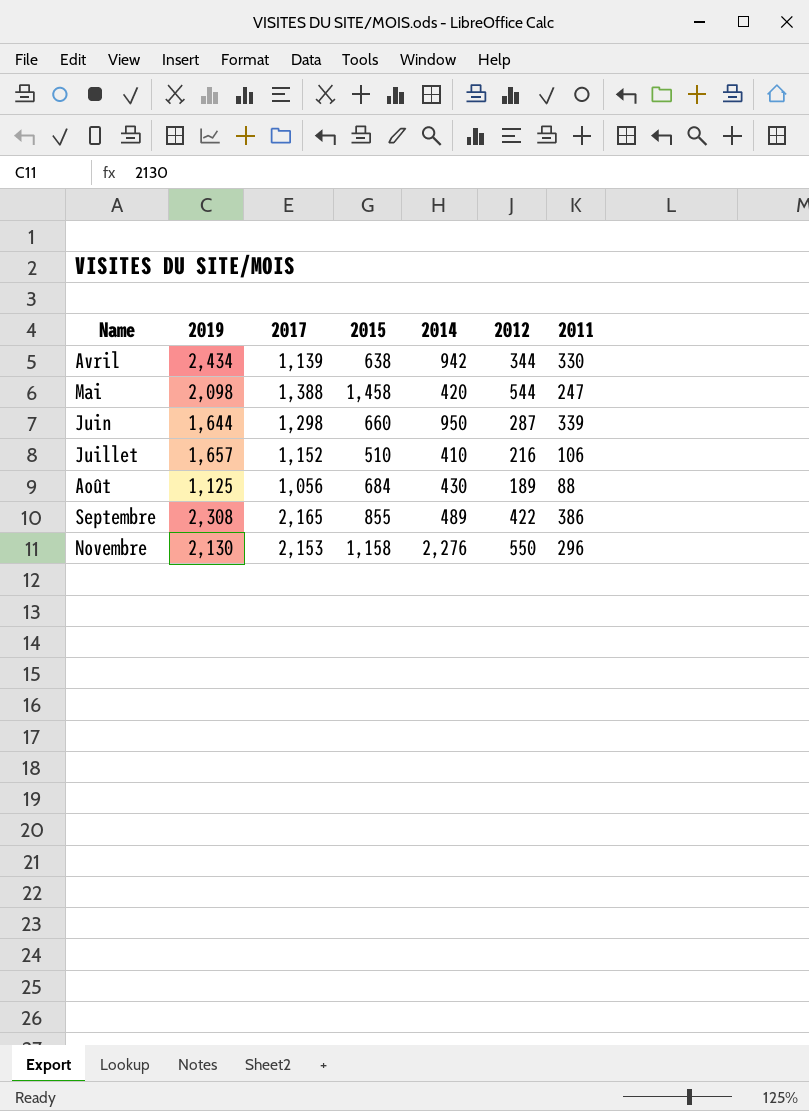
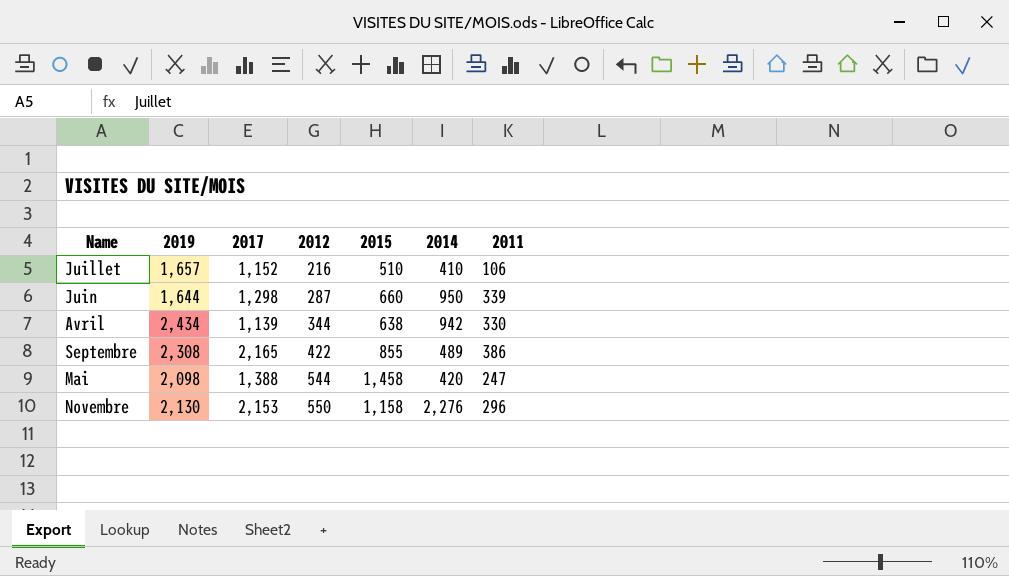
row order: Name ascending -> 2012 ascending
column 2012 | position: 6 -> 4
row Août: 1,125 | 1,056 | 684 | 430 | 189 | 88 -> none

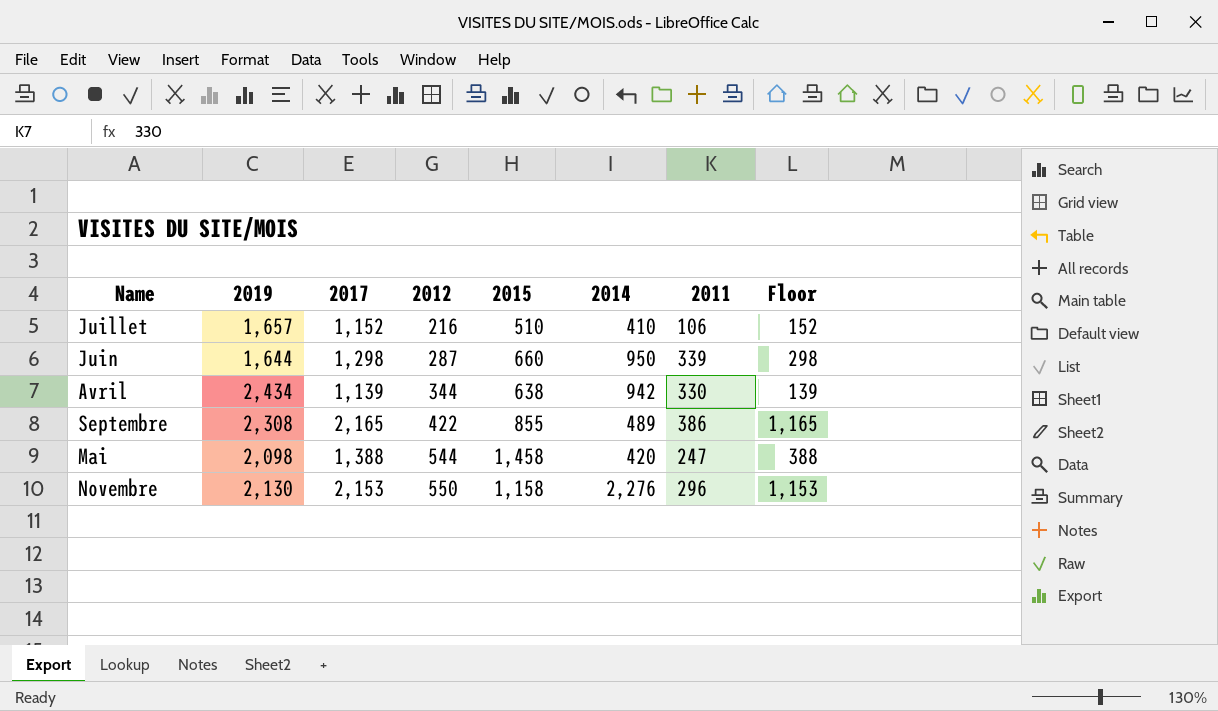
column Floor | formula: none -> [2017] - 1000

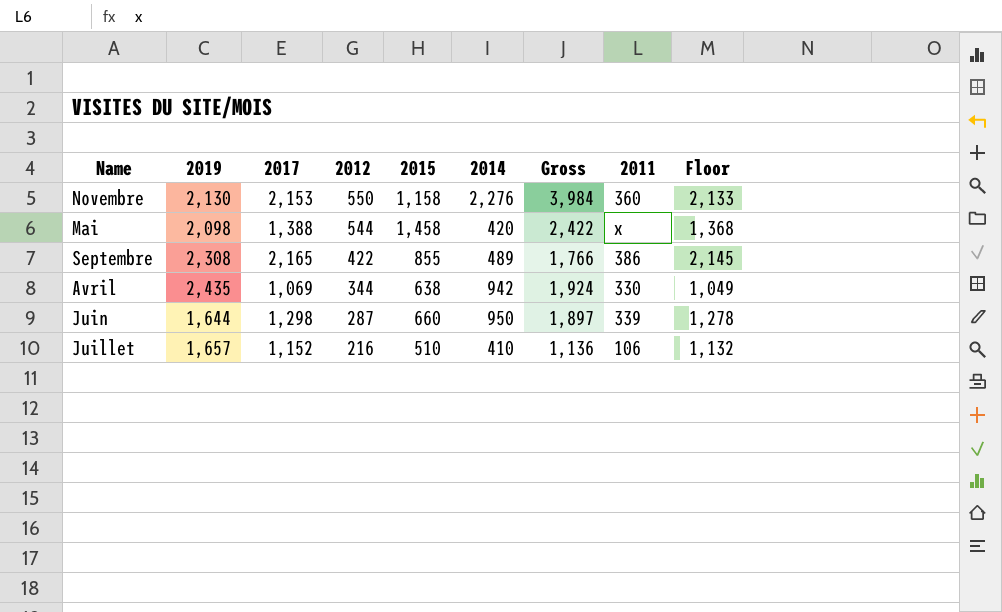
row order: 2012 ascending -> 2012 descending
column Gross | formula: none -> [2012] + [2015] + [2014]
column Floor | formula: [2017] - 1000 -> [2017] - 20
Novembre | 2011: 296 -> 360
Mai | 2011: 247 -> x
Avril | 2019: 2,434 -> 2,435
Avril | 2017: 1,139 -> 1,069

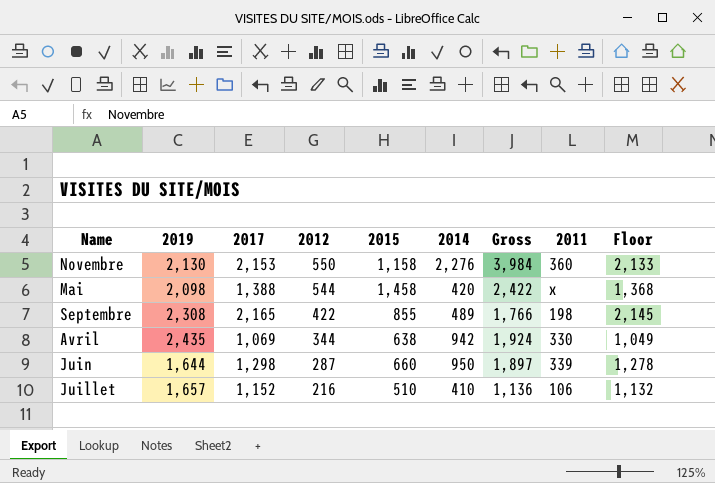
Septembre | 2011: 386 -> 198

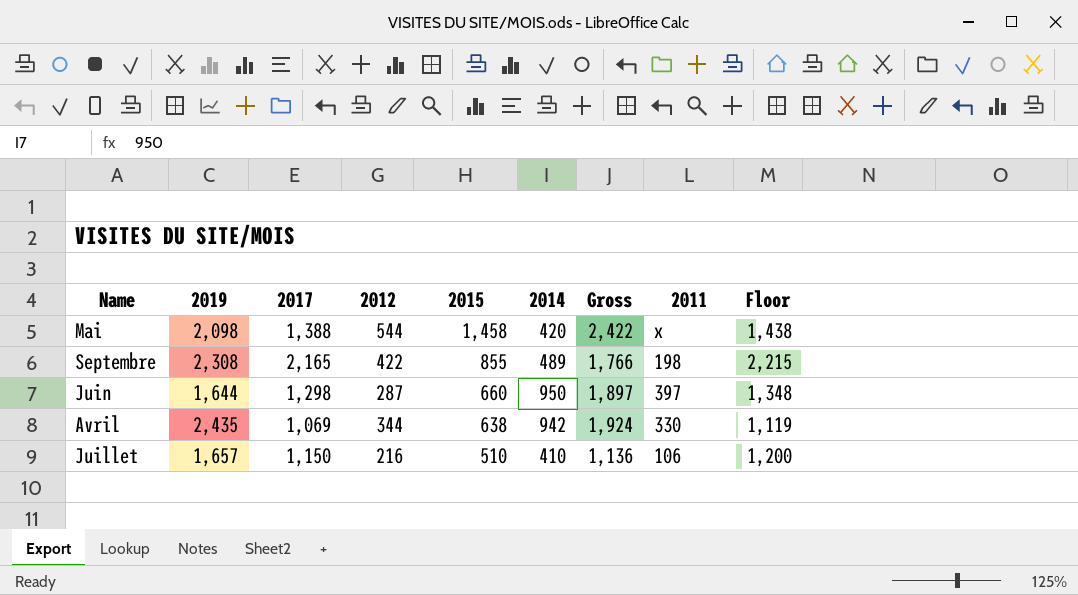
row order: 2012 descending -> 2015 descending
column Floor | formula: [2017] - 20 -> [2017] + 50
row Novembre: 2,130 | 2,153 | 550 | 1,158 | 2,276 | 3,984 | 360 | 2,133 -> none
Juin | 2011: 339 -> 397
Juillet | 2017: 1,152 -> 1,150

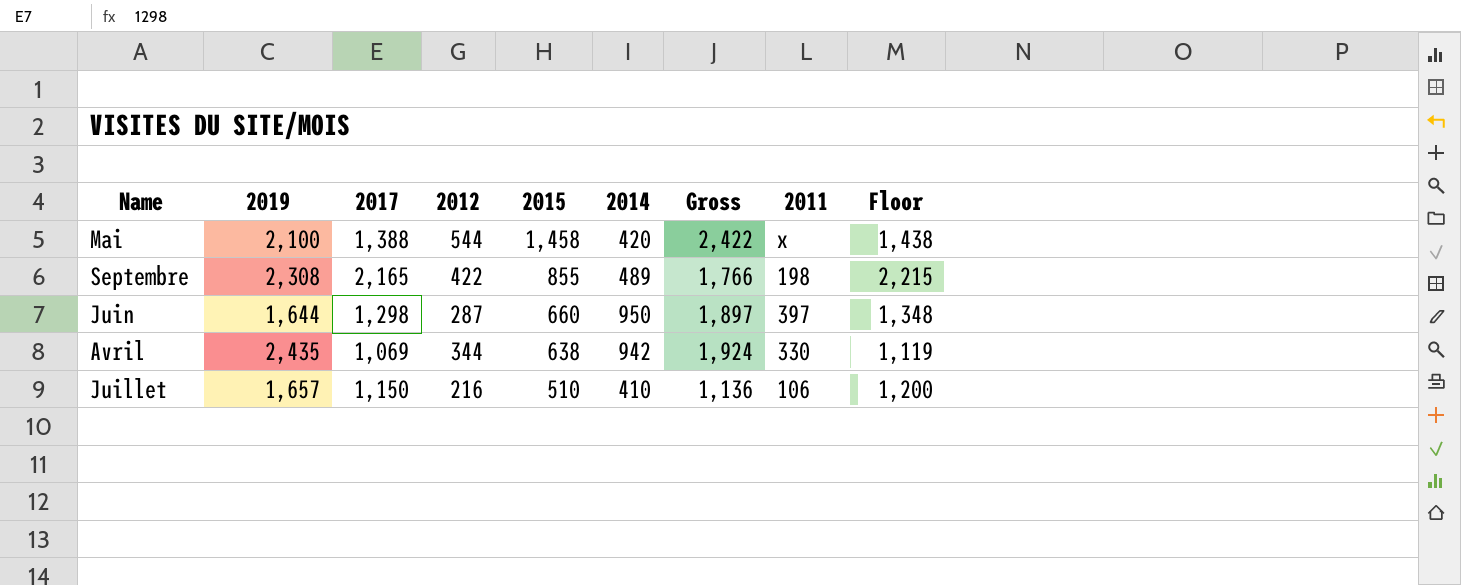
Mai | 2019: 2,098 -> 2,100

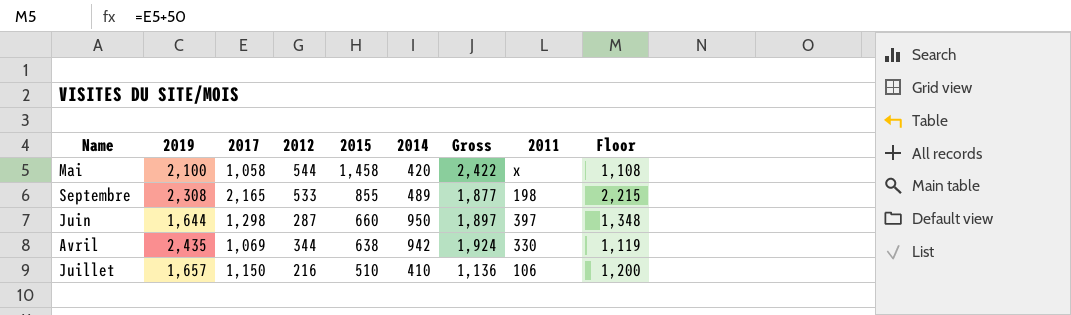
Mai | 2017: 1,388 -> 1,058
Mai | Floor: 1,438 -> 1,108
Septembre | 2012: 422 -> 533
Septembre | Gross: 1,766 -> 1,877

